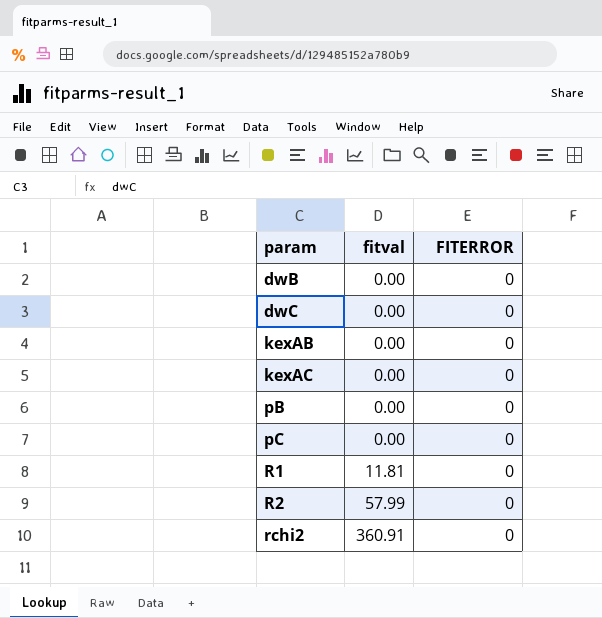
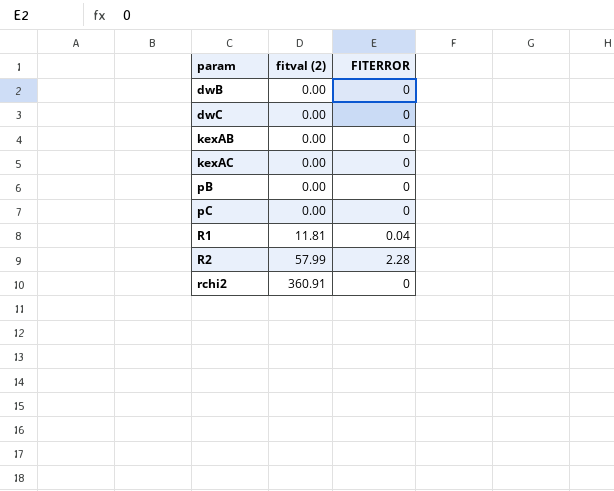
column name: fitval -> fitval (2)
R1 | FITERROR: 0 -> 0.04
R2 | FITERROR: 0 -> 2.28

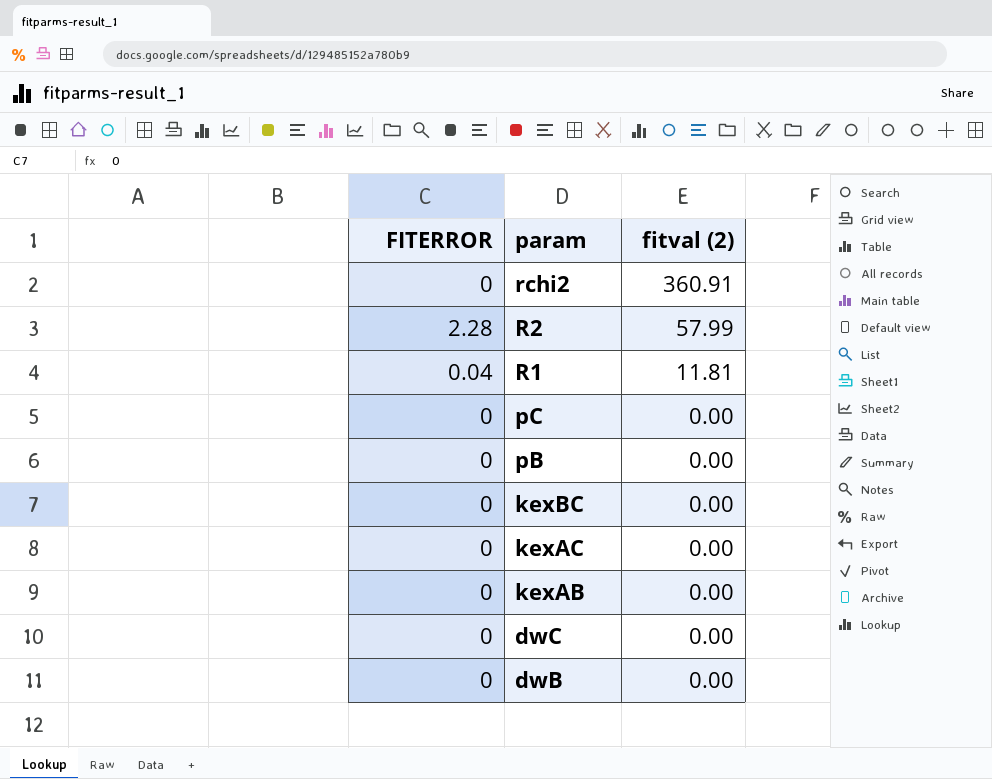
row order: param ascending -> param descending
column FITERROR | position: 3 -> 1
row kexBC: none -> 0 | 0.00

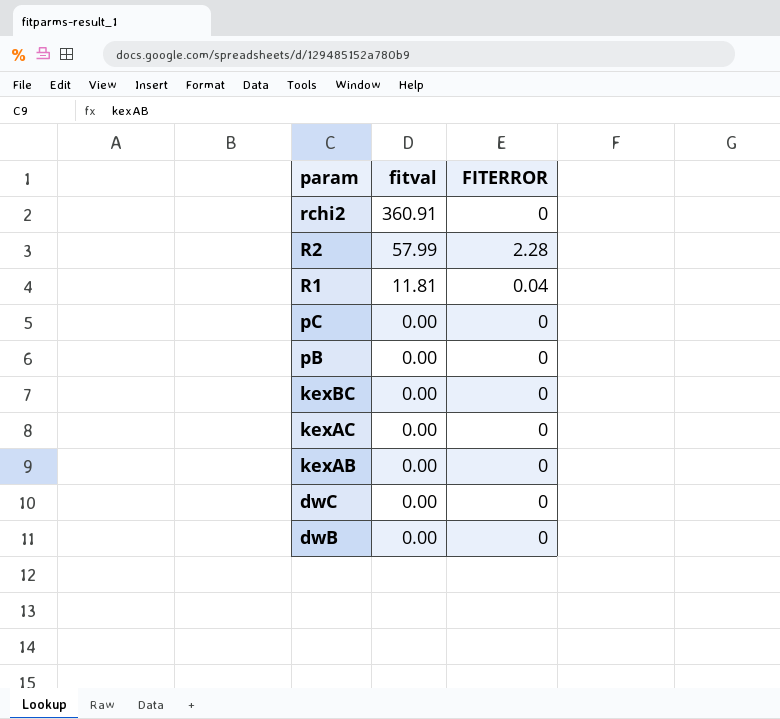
column name: fitval (2) -> fitval
column FITERROR | position: 1 -> 3

